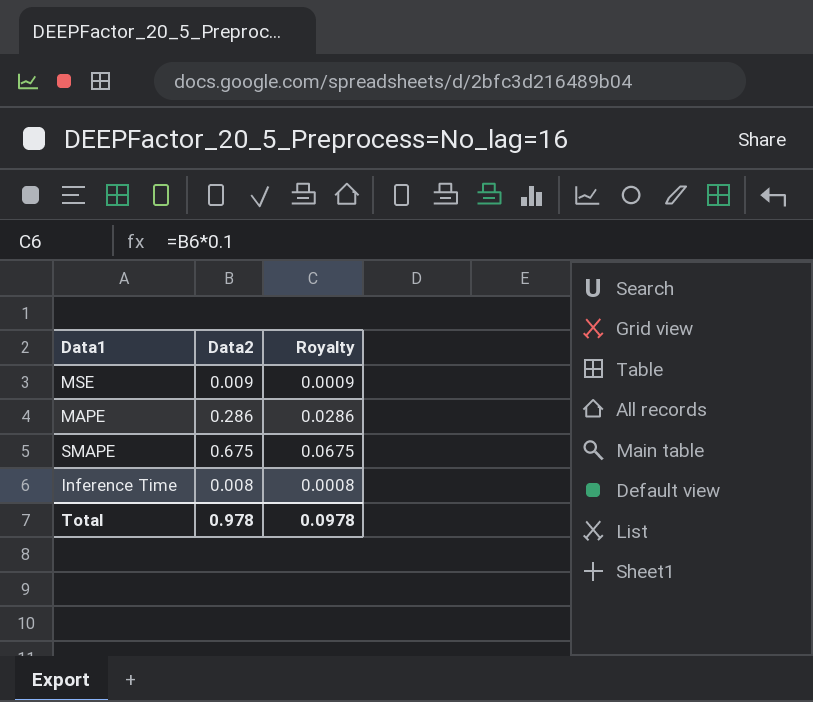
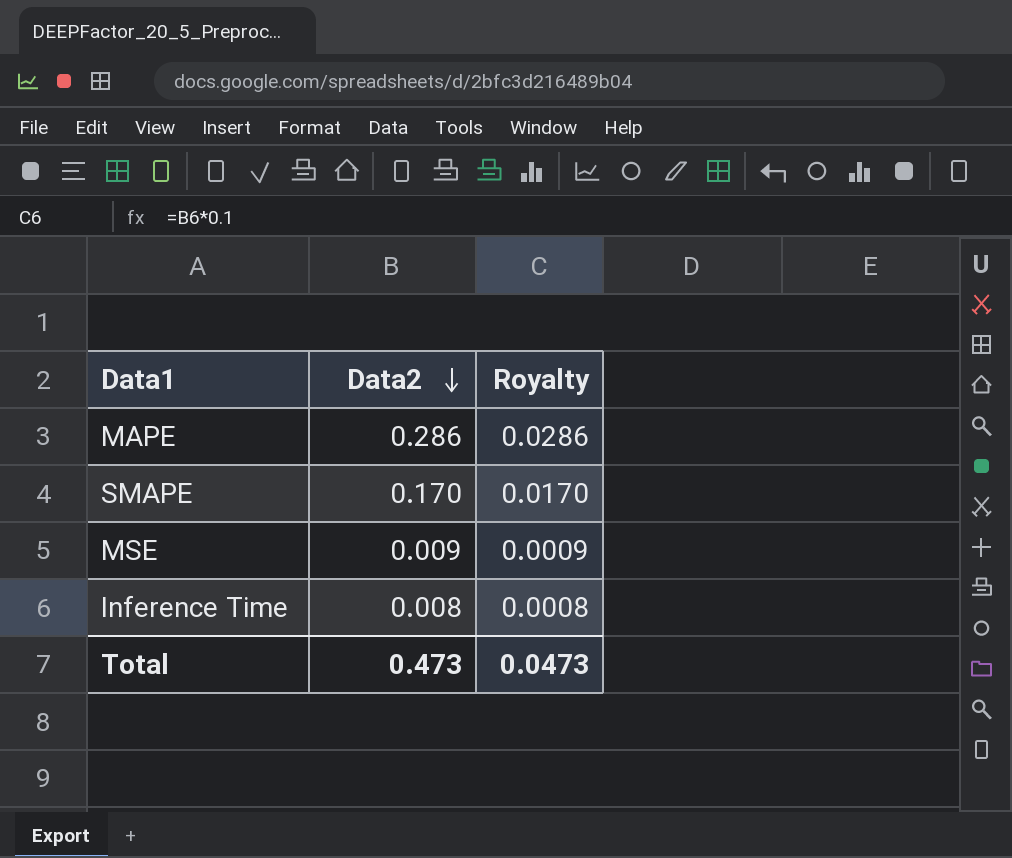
row order: none -> Data2 descending
SMAPE | Data2: 0.675 -> 0.170
SMAPE | Royalty: 0.0675 -> 0.0170
Total | Data2: 0.978 -> 0.473
Total | Royalty: 0.0978 -> 0.0473

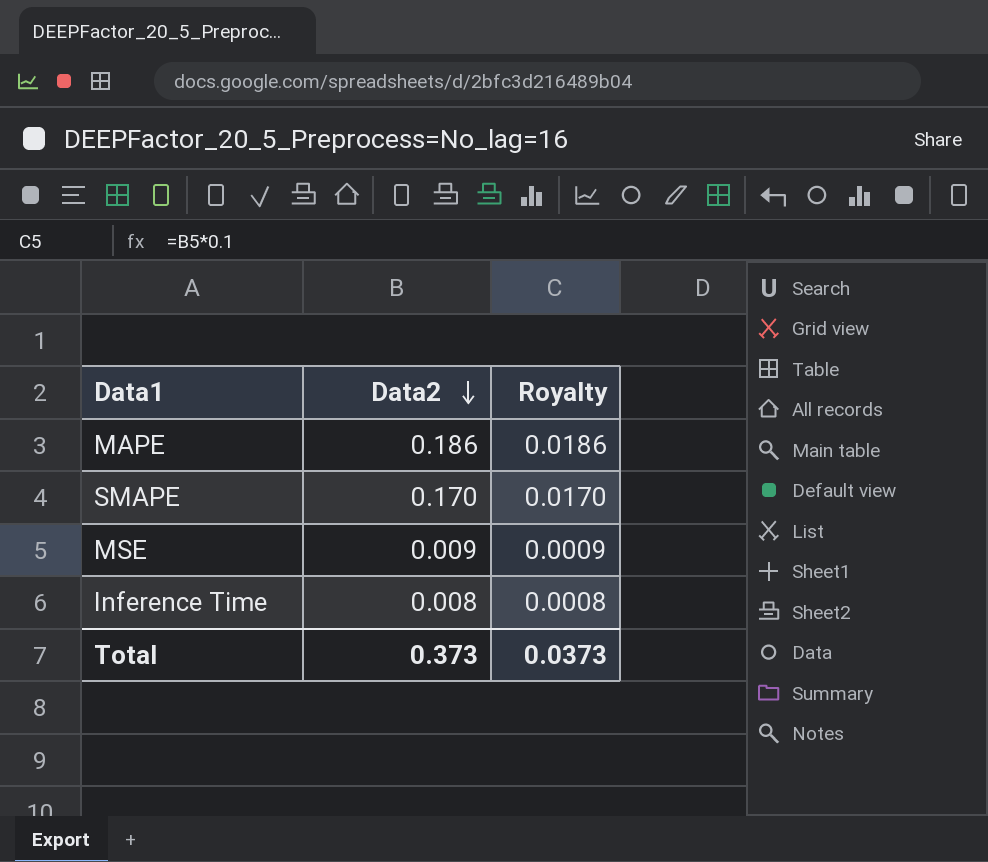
MAPE | Data2: 0.286 -> 0.186
MAPE | Royalty: 0.0286 -> 0.0186
Total | Data2: 0.473 -> 0.373
Total | Royalty: 0.0473 -> 0.0373

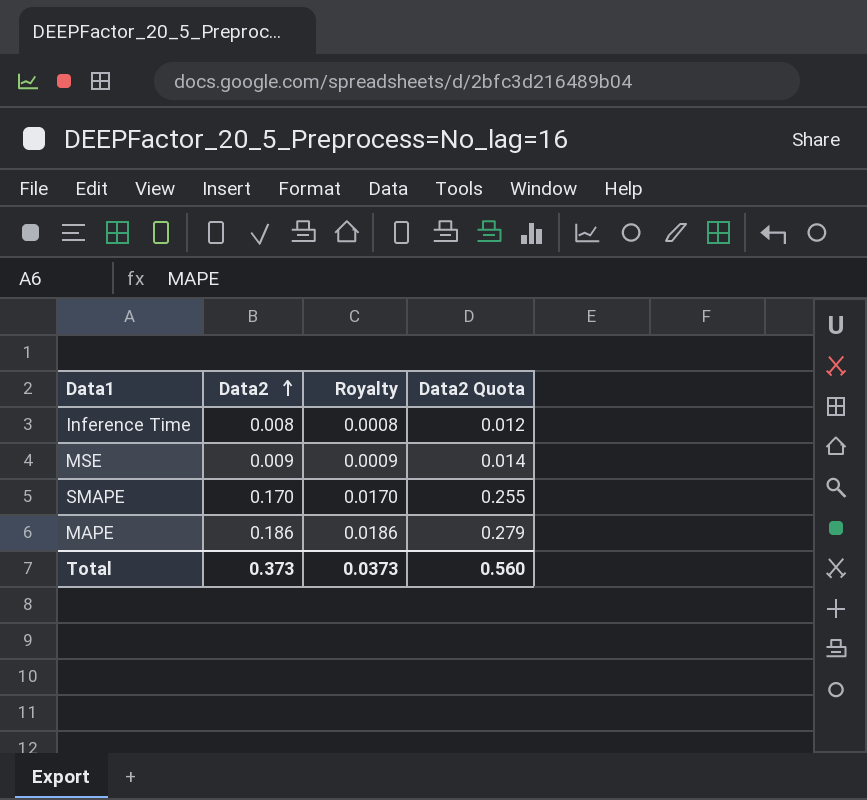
row order: Data2 descending -> Data2 ascending
column Data2 Quota | formula: none -> [Data2] * 1.5

